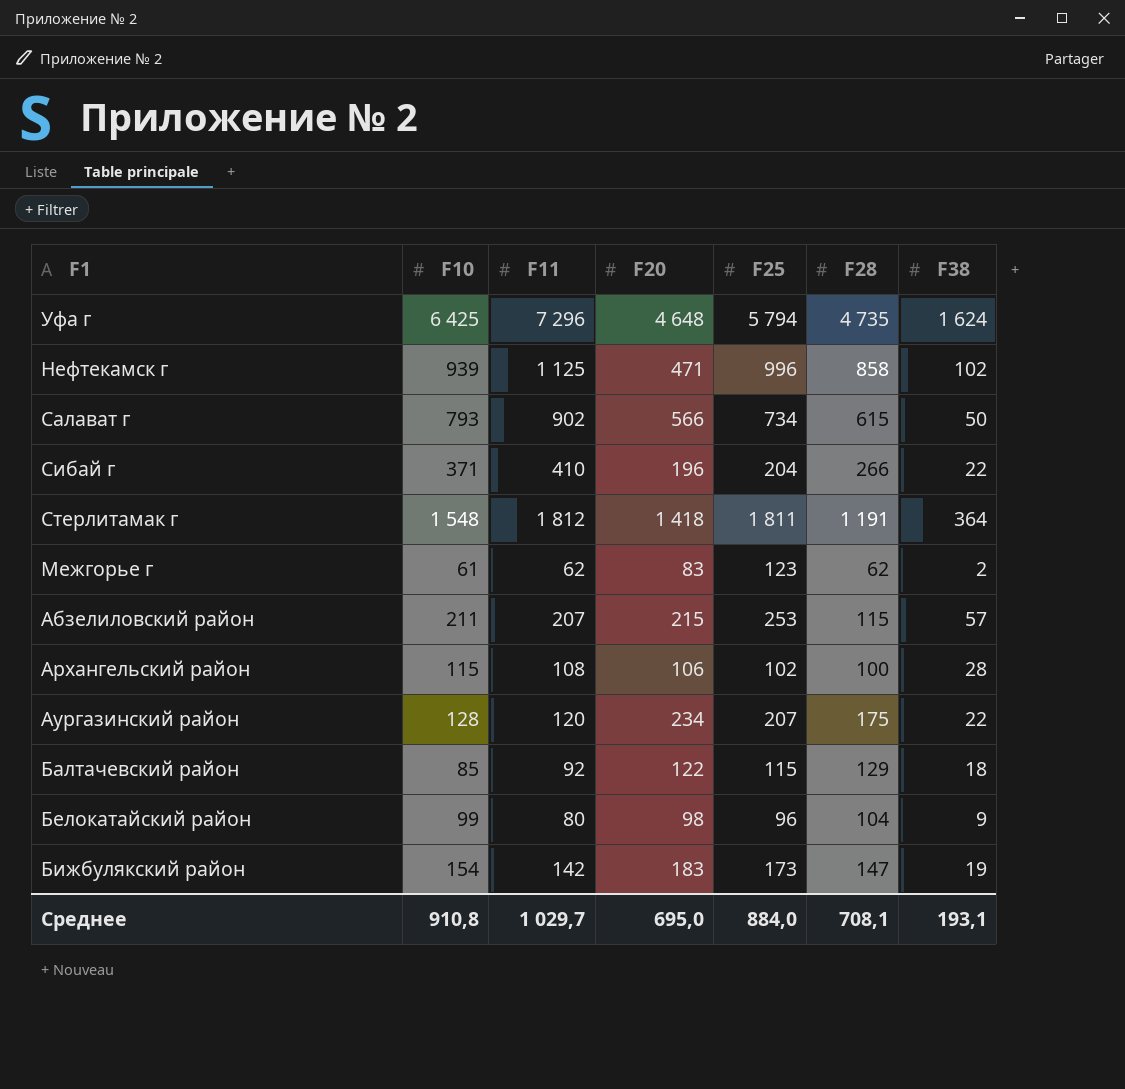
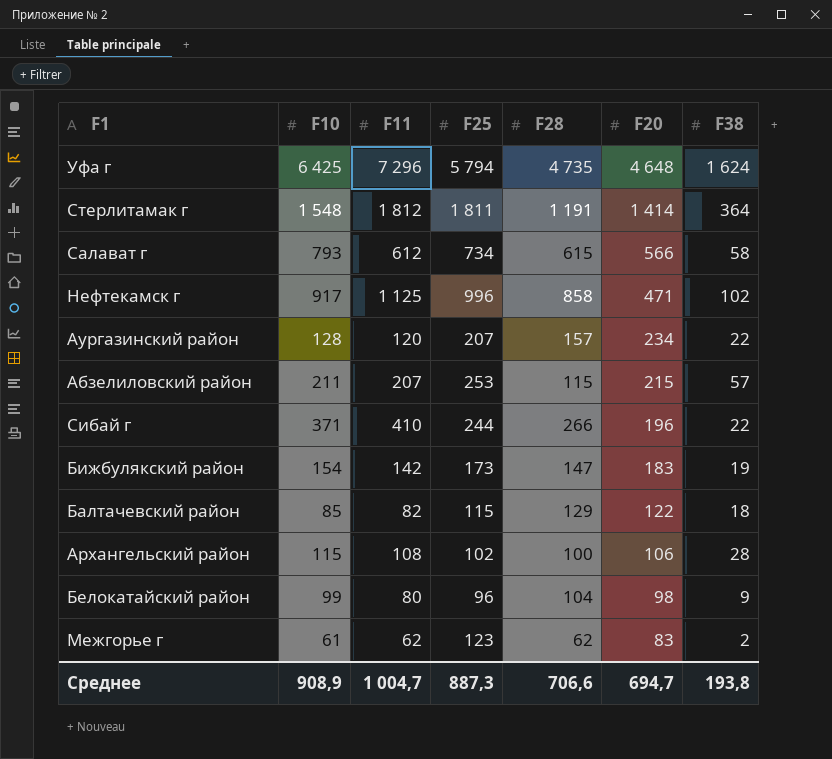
row order: none -> F20 descending
column F20 | position: 4 -> 6
Стерлитамак г | F20: 1 418 -> 1 414
Салават г | F11: 902 -> 612
Салават г | F38: 50 -> 58
Нефтекамск г | F10: 939 -> 917
Аургазинский район | F28: 175 -> 157
Сибай г | F25: 204 -> 244
Балтачевский район | F11: 92 -> 82
Среднее | F10: 910,8 -> 908,9
Среднее | F11: 1 029,7 -> 1 004,7
Среднее | F25: 884,0 -> 887,3
Среднее | F28: 708,1 -> 706,6
Среднее | F20: 695,0 -> 694,7
Среднее | F38: 193,1 -> 193,8

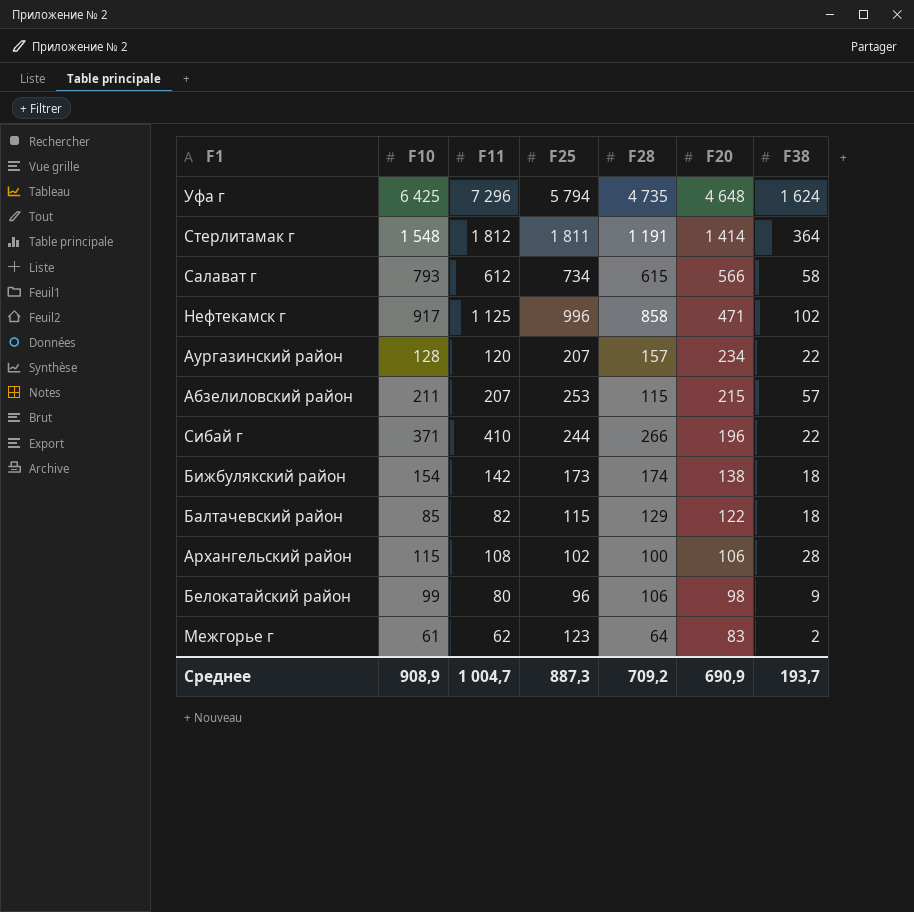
Бижбулякский район | F28: 147 -> 174
Бижбулякский район | F20: 183 -> 138
Бижбулякский район | F38: 19 -> 18
Белокатайский район | F28: 104 -> 106
Межгорье г | F28: 62 -> 64
Среднее | F28: 706,6 -> 709,2
Среднее | F20: 694,7 -> 690,9
Среднее | F38: 193,8 -> 193,7

